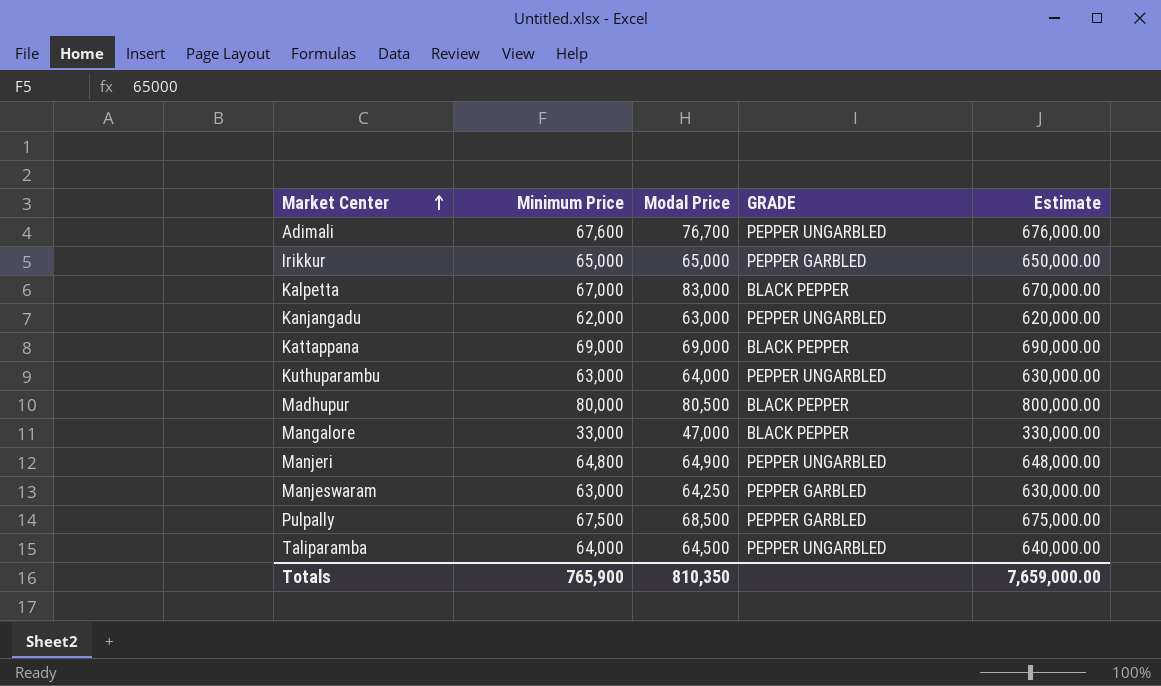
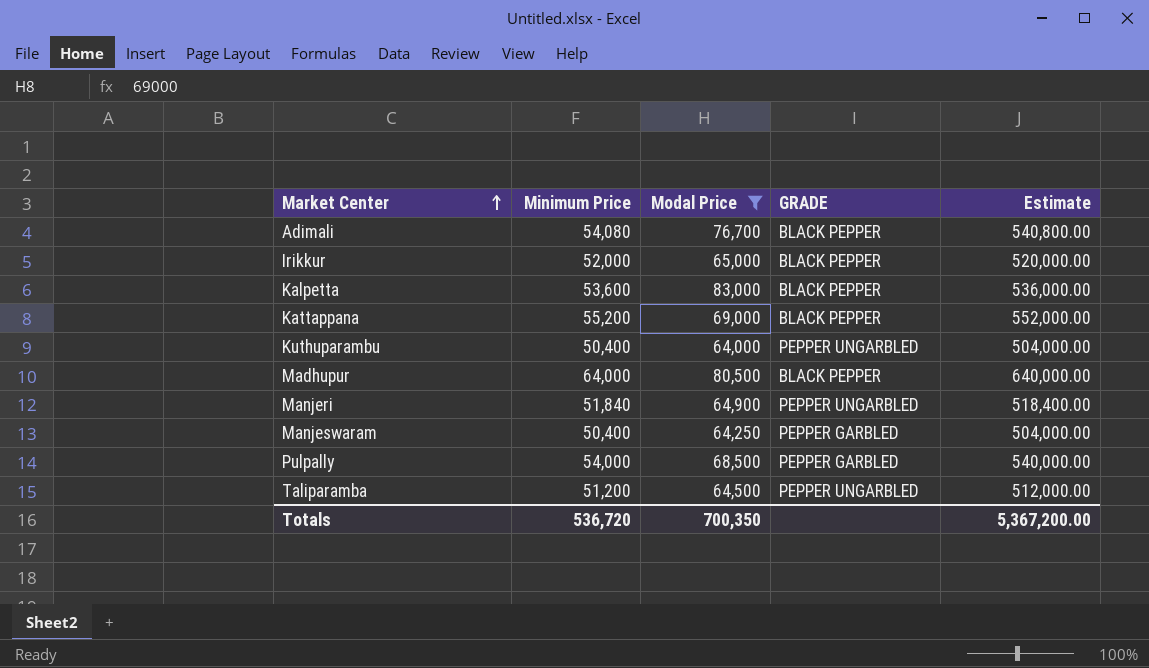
filter: none -> Modal Price >= 64,000
Adimali | Minimum Price: 67,600 -> 54,080
Adimali | GRADE: PEPPER UNGARBLED -> BLACK PEPPER
Adimali | Estimate: 676,000.00 -> 540,800.00
Irikkur | Minimum Price: 65,000 -> 52,000
Irikkur | GRADE: PEPPER GARBLED -> BLACK PEPPER
Irikkur | Estimate: 650,000.00 -> 520,000.00
Kalpetta | Minimum Price: 67,000 -> 53,600
Kalpetta | Estimate: 670,000.00 -> 536,000.00
Kattappana | Minimum Price: 69,000 -> 55,200
Kattappana | Estimate: 690,000.00 -> 552,000.00
Kuthuparambu | Minimum Price: 63,000 -> 50,400
Kuthuparambu | Estimate: 630,000.00 -> 504,000.00
Madhupur | Minimum Price: 80,000 -> 64,000
Madhupur | Estimate: 800,000.00 -> 640,000.00
Manjeri | Minimum Price: 64,800 -> 51,840
Manjeri | Estimate: 648,000.00 -> 518,400.00
Manjeswaram | Minimum Price: 63,000 -> 50,400
Manjeswaram | Estimate: 630,000.00 -> 504,000.00
Pulpally | Minimum Price: 67,500 -> 54,000
Pulpally | Estimate: 675,000.00 -> 540,000.00
Taliparamba | Minimum Price: 64,000 -> 51,200
Taliparamba | Estimate: 640,000.00 -> 512,000.00
Totals | Minimum Price: 765,900 -> 536,720
Totals | Modal Price: 810,350 -> 700,350
Totals | Estimate: 7,659,000.00 -> 5,367,200.00

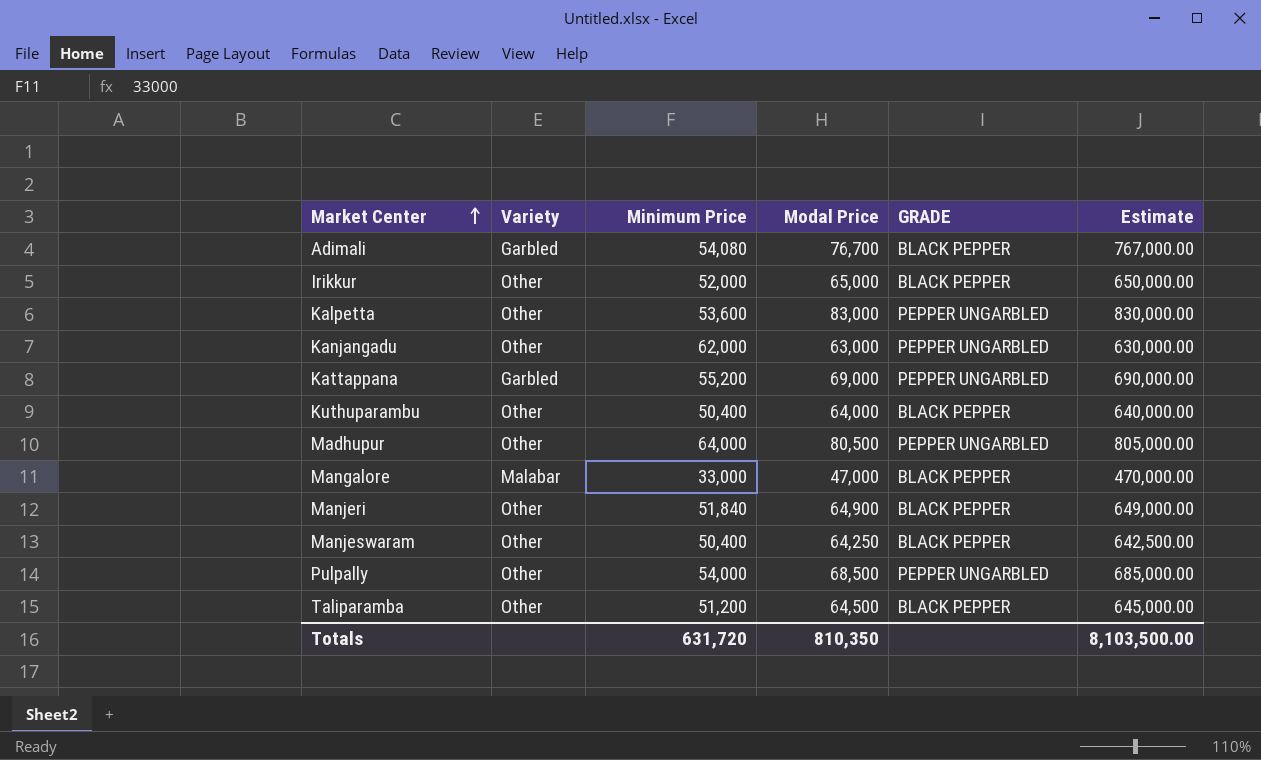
filter: Modal Price >= 64,000 -> none
column Variety | position: none -> 2
column Estimate | formula: [Minimum Price] * 10 -> [Modal Price] * 10
Kalpetta | GRADE: BLACK PEPPER -> PEPPER UNGARBLED
Kattappana | GRADE: BLACK PEPPER -> PEPPER UNGARBLED
Kuthuparambu | GRADE: PEPPER UNGARBLED -> BLACK PEPPER
Madhupur | GRADE: BLACK PEPPER -> PEPPER UNGARBLED
Manjeri | GRADE: PEPPER UNGARBLED -> BLACK PEPPER
Manjeswaram | GRADE: PEPPER GARBLED -> BLACK PEPPER
Pulpally | GRADE: PEPPER GARBLED -> PEPPER UNGARBLED
Taliparamba | GRADE: PEPPER UNGARBLED -> BLACK PEPPER
Totals | Minimum Price: 536,720 -> 631,720
Totals | Modal Price: 700,350 -> 810,350
Totals | Estimate: 5,367,200.00 -> 8,103,500.00

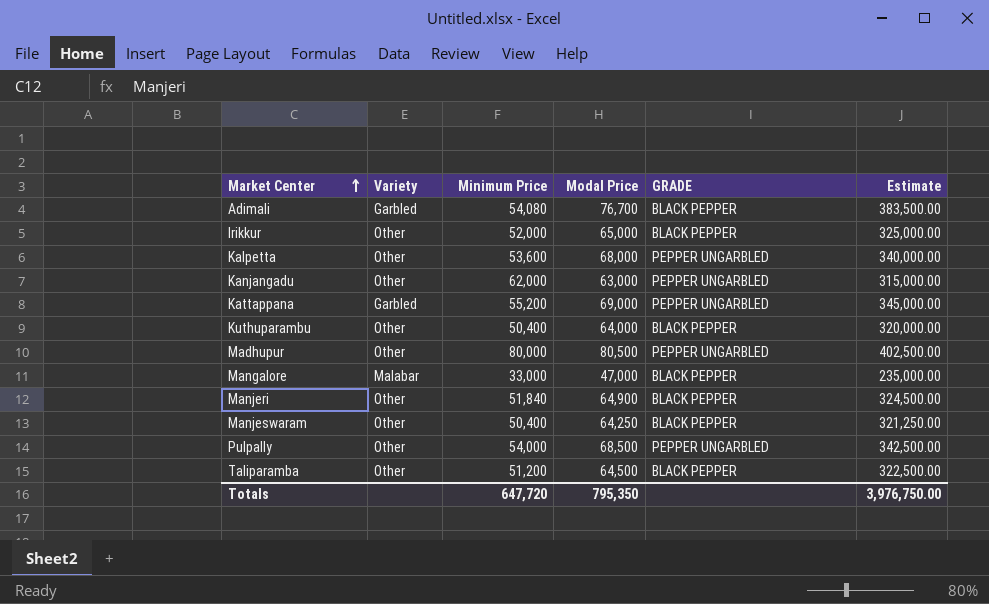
column Estimate | formula: [Modal Price] * 10 -> [Modal Price] * 5
Kalpetta | Modal Price: 83,000 -> 68,000
Madhupur | Minimum Price: 64,000 -> 80,000
Totals | Minimum Price: 631,720 -> 647,720
Totals | Modal Price: 810,350 -> 795,350
Totals | Estimate: 8,103,500.00 -> 3,976,750.00

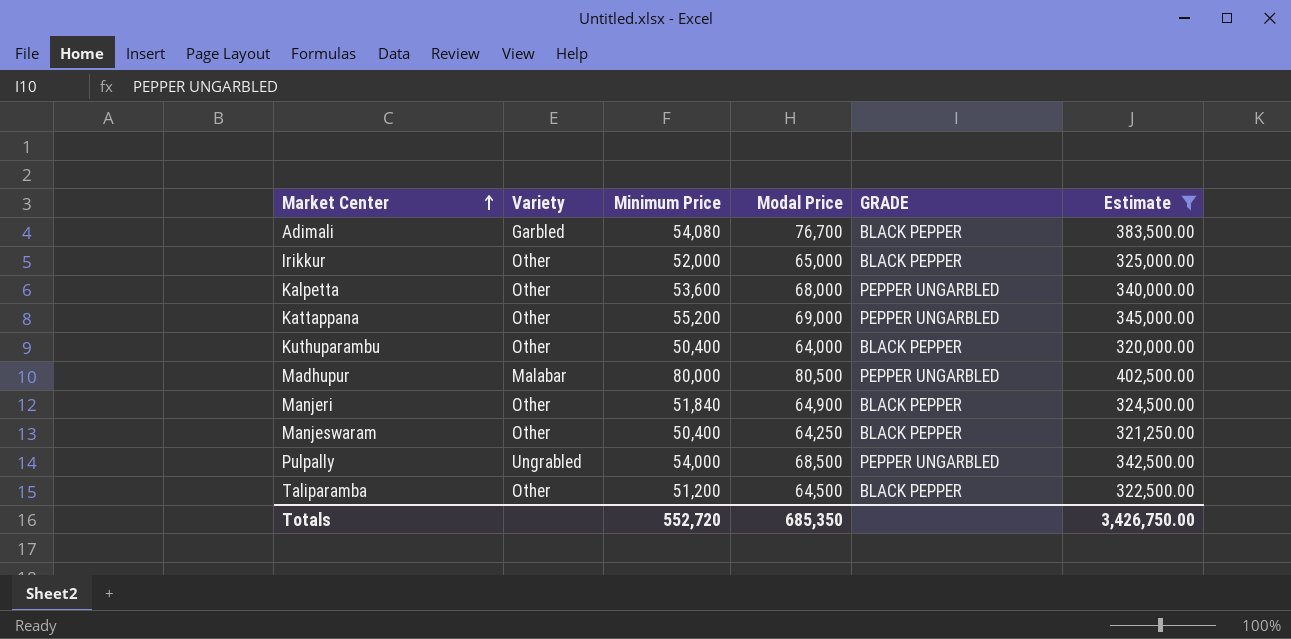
filter: none -> Estimate >= 320,000.00
Kattappana | Variety: Garbled -> Other
Madhupur | Variety: Other -> Malabar
Pulpally | Variety: Other -> Ungrabled
Totals | Minimum Price: 647,720 -> 552,720
Totals | Modal Price: 795,350 -> 685,350
Totals | Estimate: 3,976,750.00 -> 3,426,750.00

